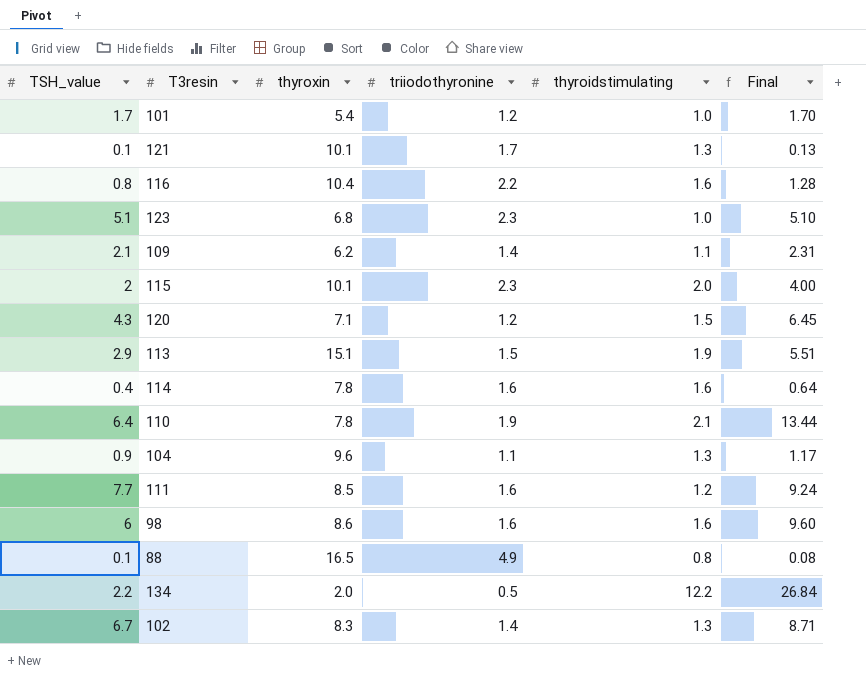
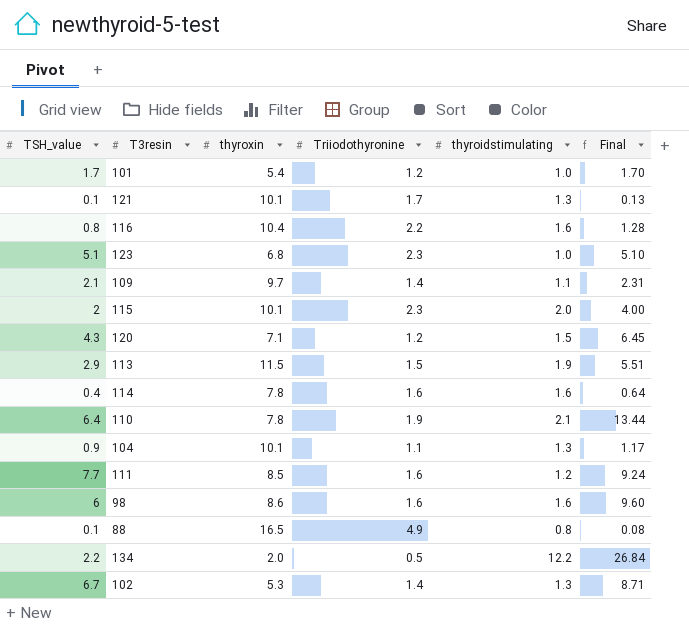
column name: triiodothyronine -> Triiodothyronine
109 | thyroxin: 6.2 -> 9.7
113 | thyroxin: 15.1 -> 11.5
104 | thyroxin: 9.6 -> 10.1
102 | thyroxin: 8.3 -> 5.3

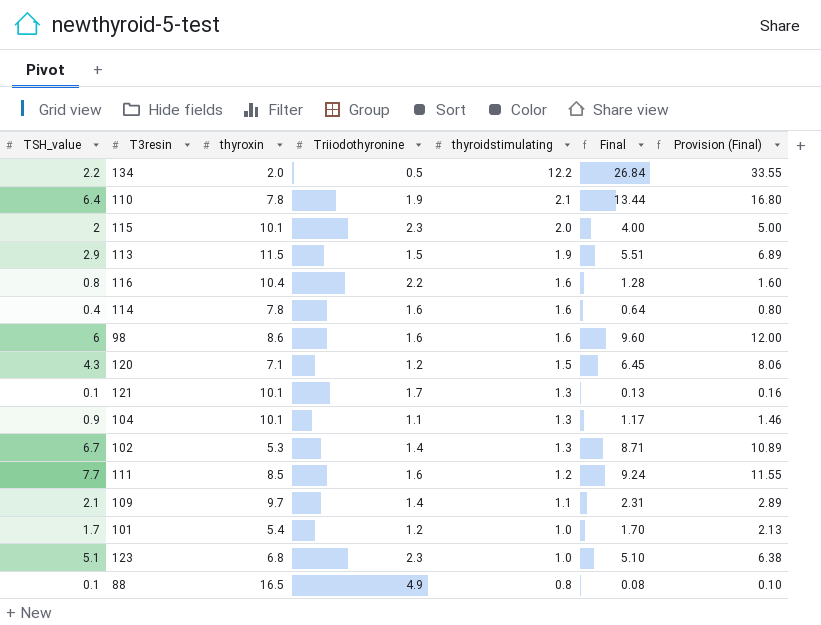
row order: none -> thyroidstimulating descending
column Provision (Final) | formula: none -> [Final] * 1.25

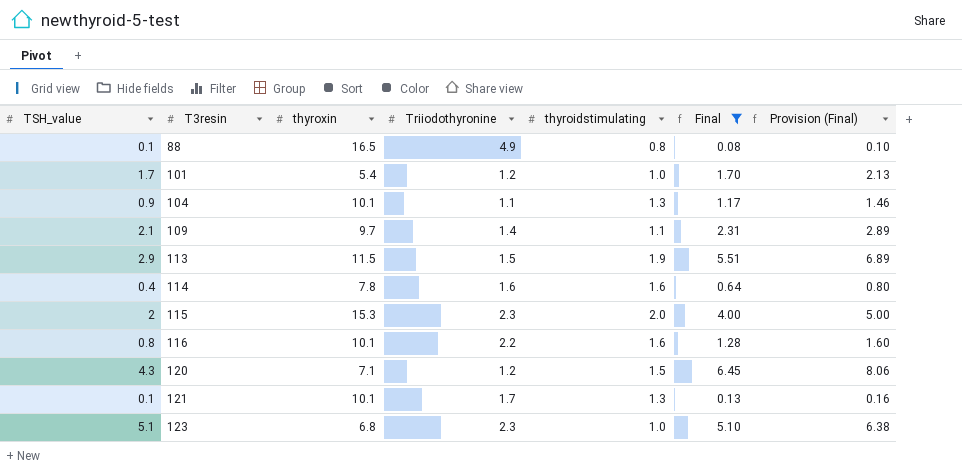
filter: none -> Final <= 6.45
row order: thyroidstimulating descending -> T3resin ascending
115 | thyroxin: 10.1 -> 15.3
116 | thyroxin: 10.4 -> 10.1

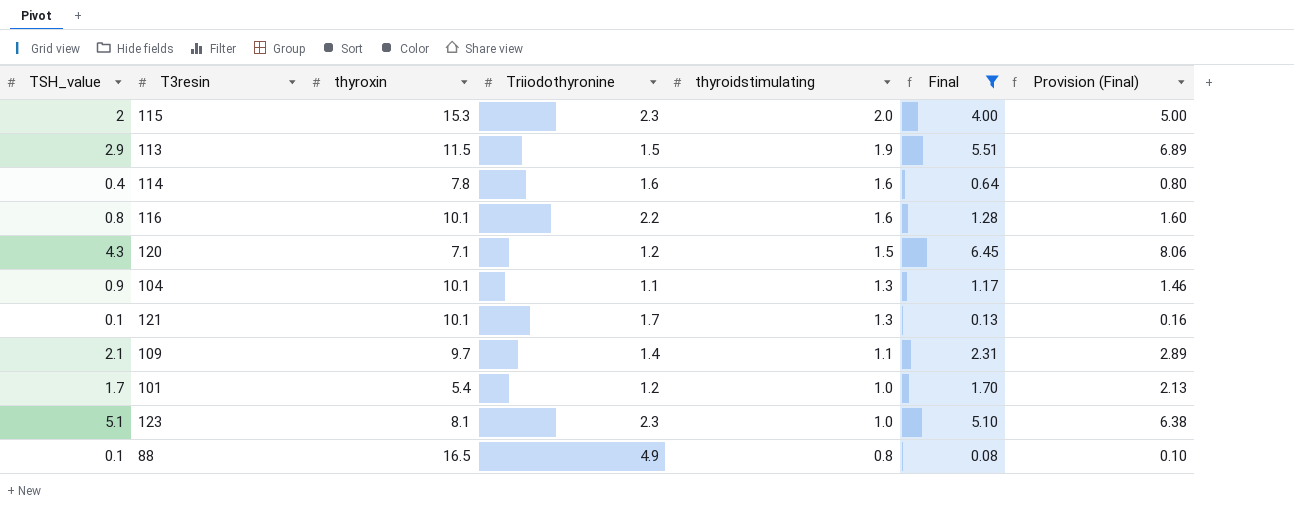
row order: T3resin ascending -> thyroidstimulating descending
123 | thyroxin: 6.8 -> 8.1

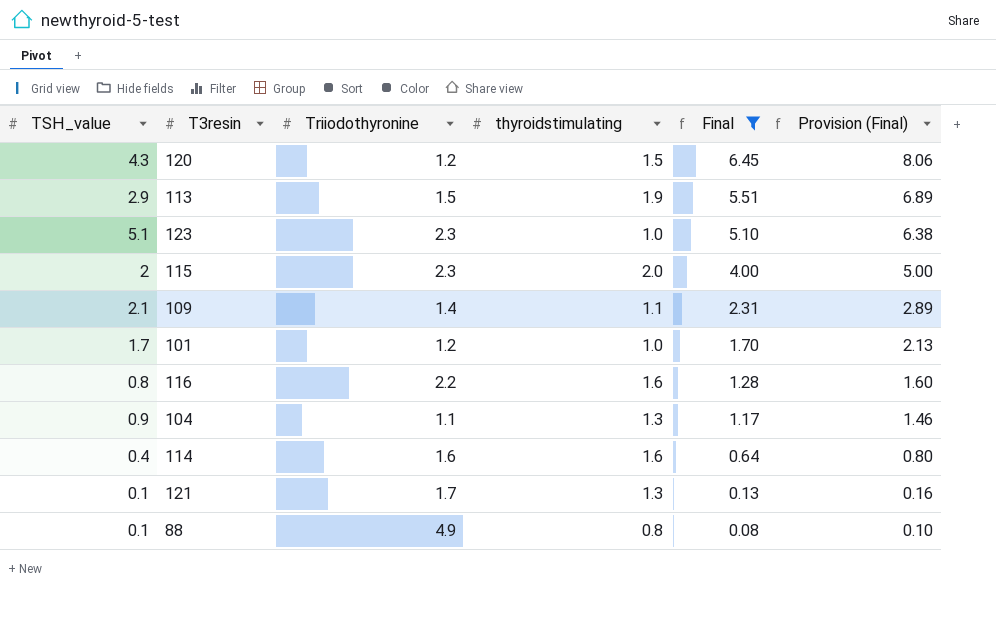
row order: thyroidstimulating descending -> Final descending
column thyroxin | position: 3 -> none

